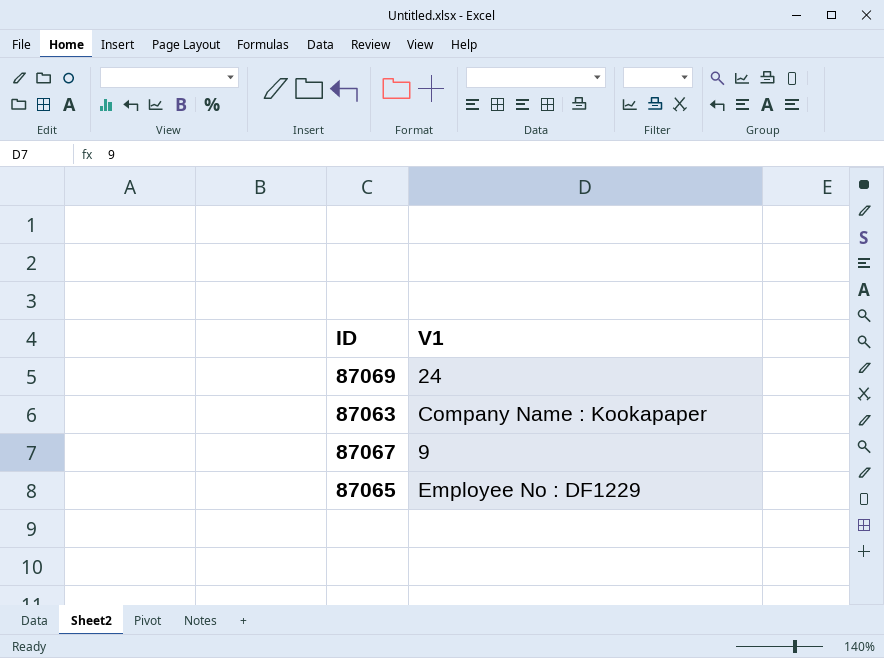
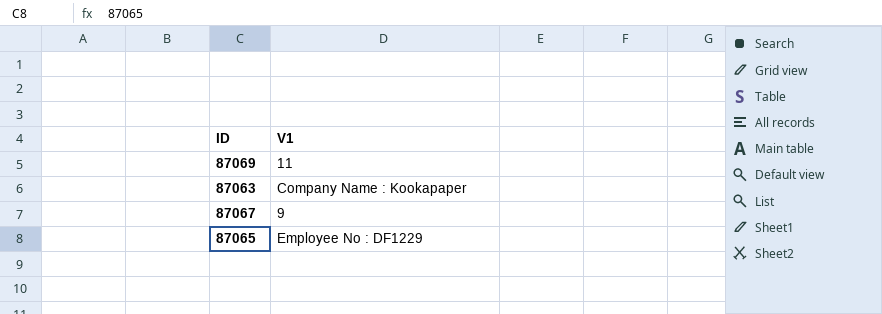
87069 | V1: 24 -> 11

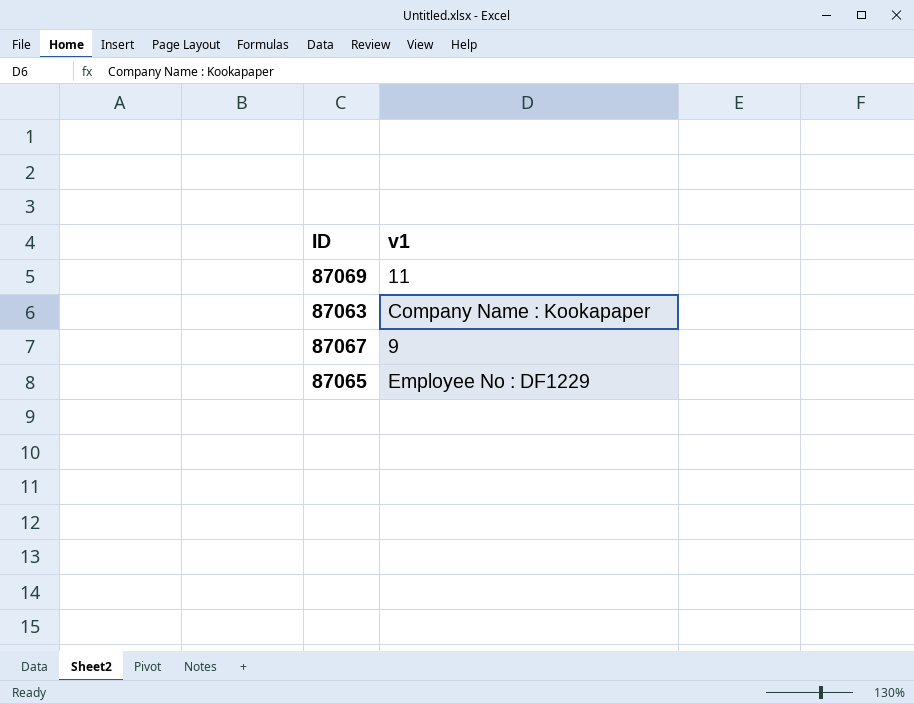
column name: V1 -> v1

